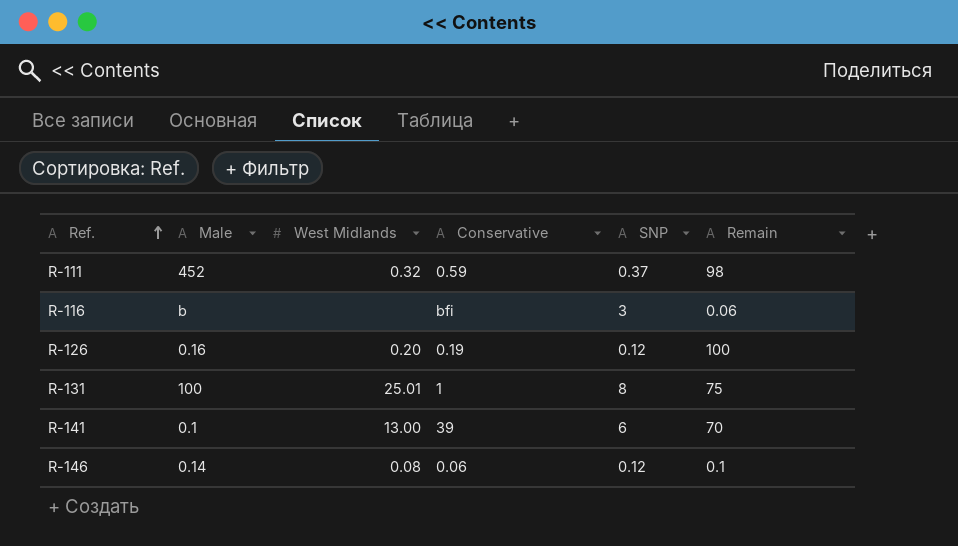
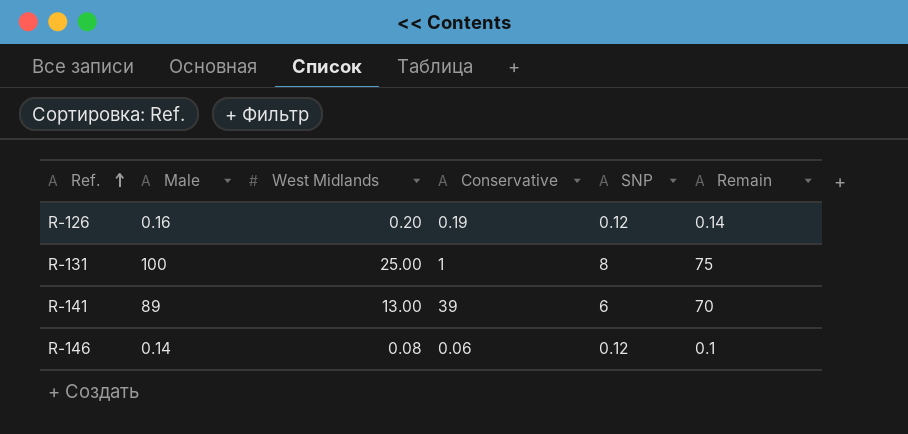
row R-111: 452 | 0.32 | 0.59 | 0.37 | 98 -> none
row R-116: b | none | bfi | 3 | 0.06 -> none
R-126 | Remain: 100 -> 0.14
R-131 | West Midlands: 25.01 -> 25.00
R-141 | Male: 0.1 -> 89

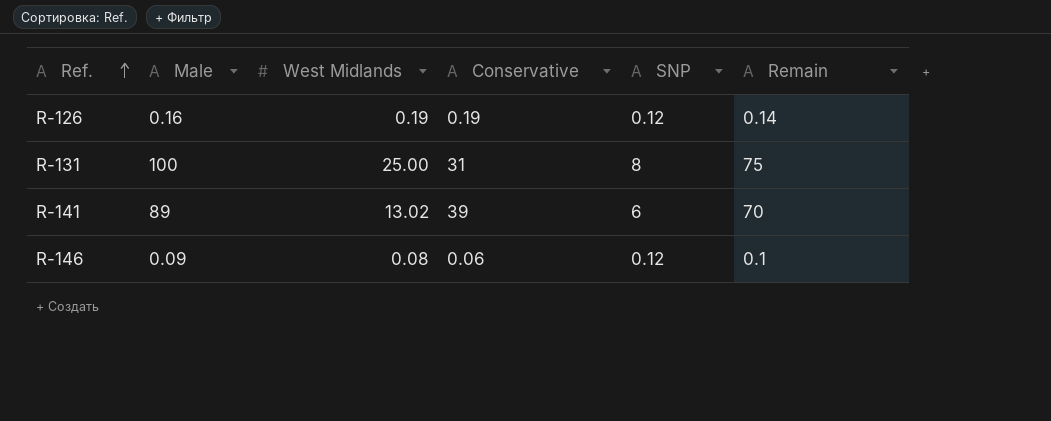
R-126 | West Midlands: 0.20 -> 0.19
R-131 | Conservative: 1 -> 31
R-141 | West Midlands: 13.00 -> 13.02
R-146 | Male: 0.14 -> 0.09

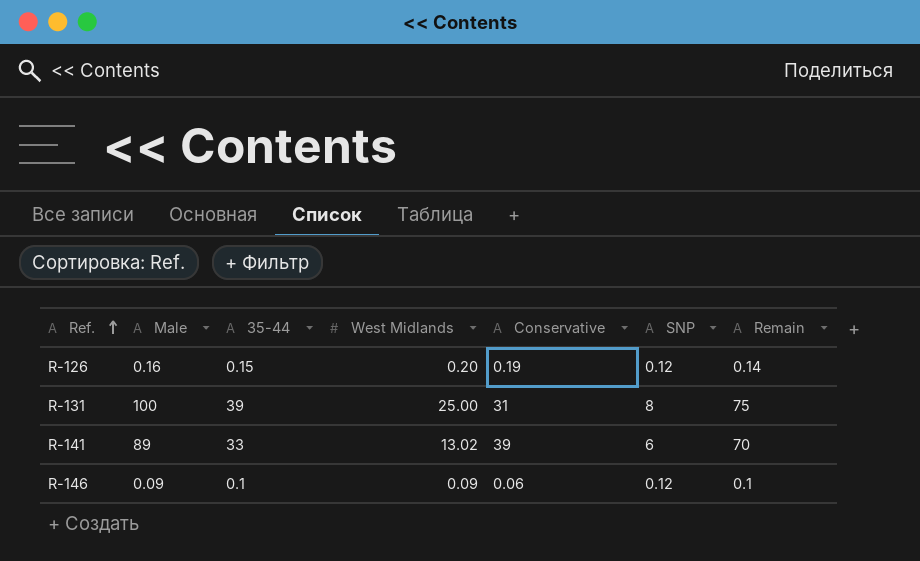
column 35-44 | position: none -> 3
R-126 | West Midlands: 0.19 -> 0.20
R-146 | West Midlands: 0.08 -> 0.09

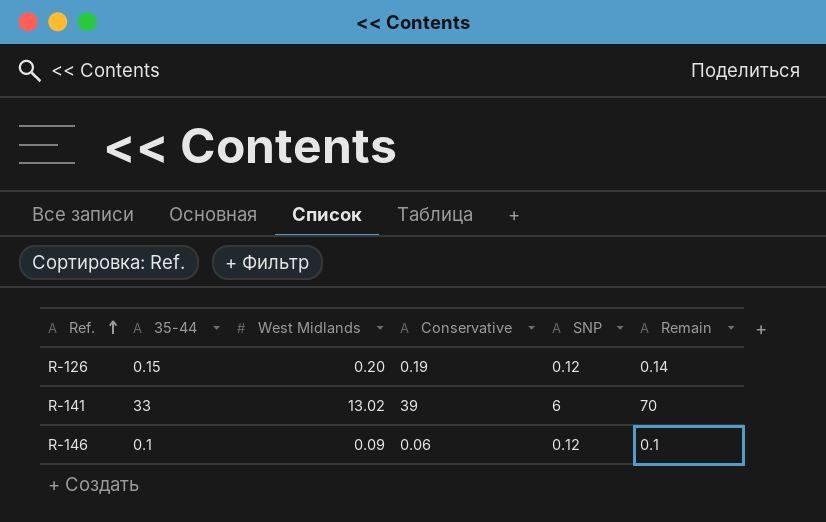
column Male | position: 2 -> none
row R-131: 100 | 39 | 25.00 | 31 | 8 | 75 -> none

